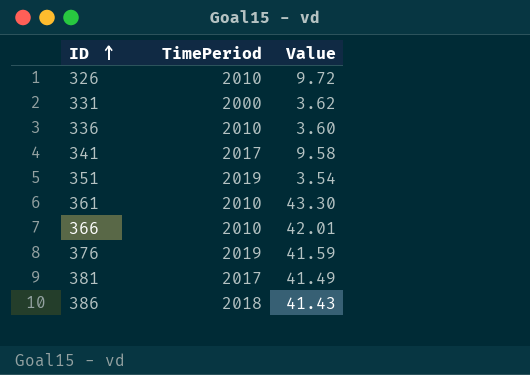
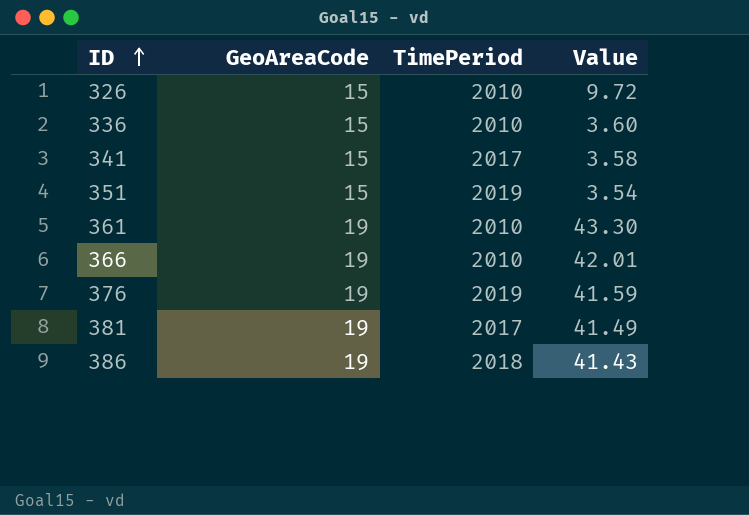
column GeoAreaCode | position: none -> 2
row 331: 2000 | 3.62 -> none
341 | Value: 9.58 -> 3.58

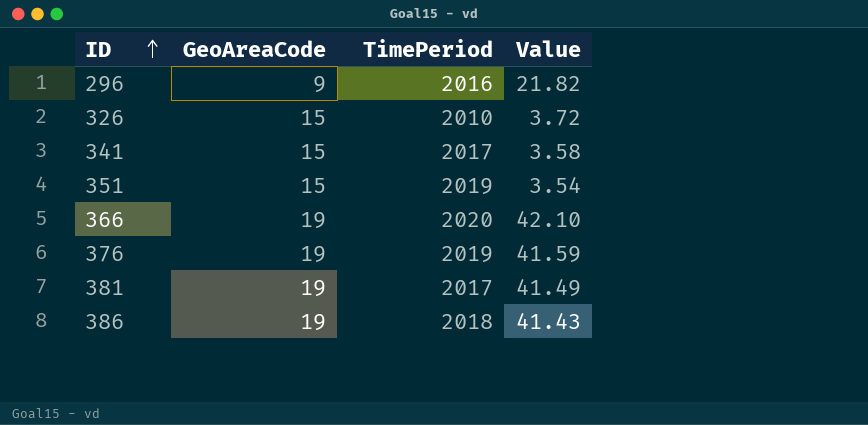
row 336: 15 | 2010 | 3.60 -> none
row 361: 19 | 2010 | 43.30 -> none
row 296: none -> 9 | 2016 | 21.82
326 | Value: 9.72 -> 3.72
366 | TimePeriod: 2010 -> 2020
366 | Value: 42.01 -> 42.10

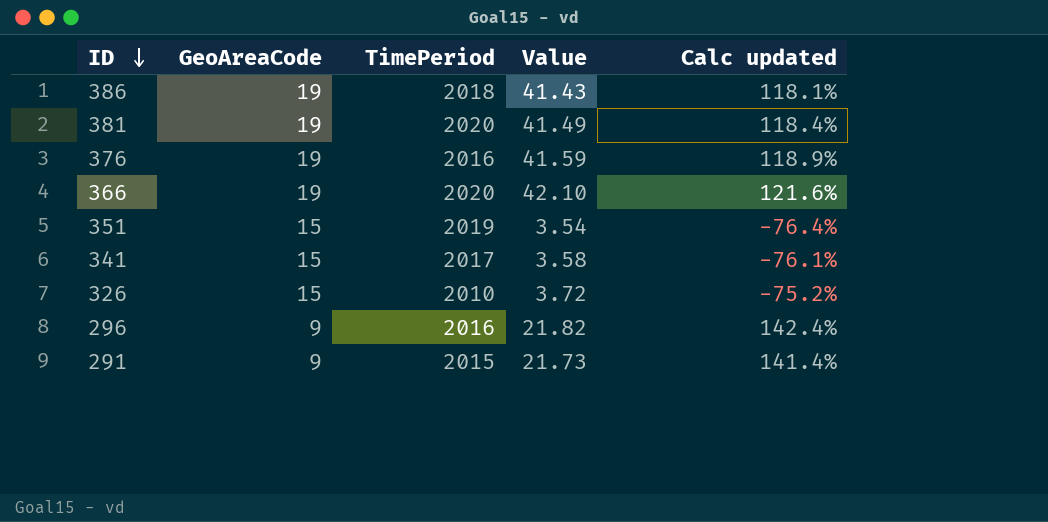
row order: ID ascending -> ID descending
column Calc updated | formula: none -> ([Value] - [GeoAreaCode]) / [GeoAreaCode]
381 | TimePeriod: 2017 -> 2020
376 | TimePeriod: 2019 -> 2016
row 291: none -> 9 | 2015 | 21.73 | 141.4%

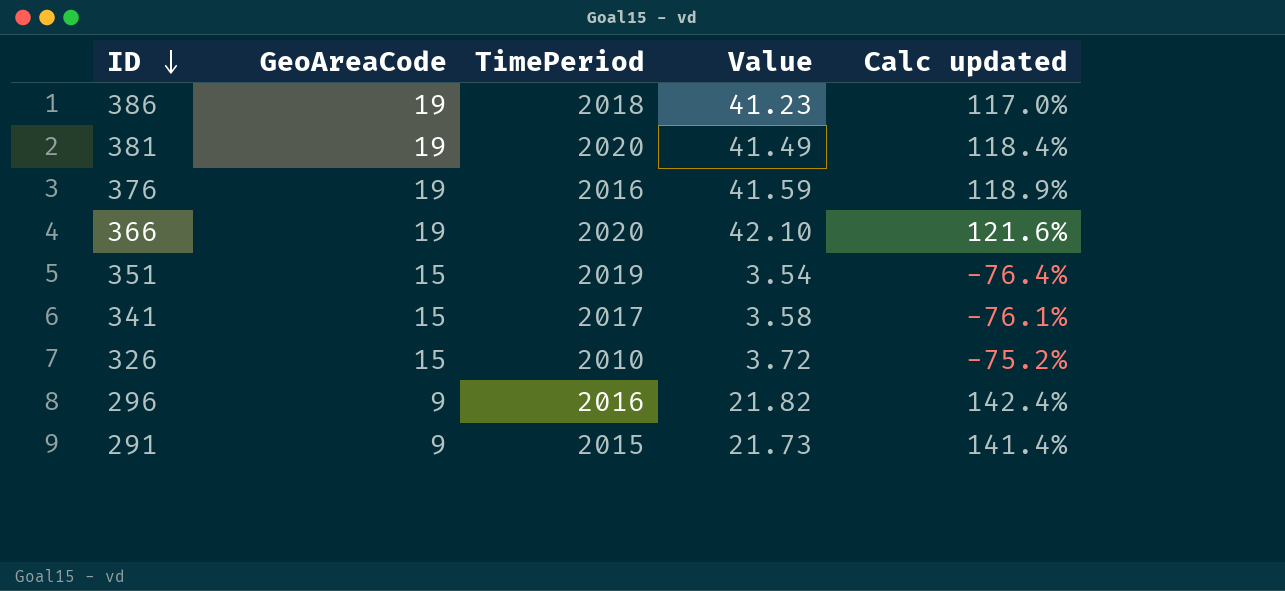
386 | Value: 41.43 -> 41.23
386 | Calc updated: 118.1% -> 117.0%

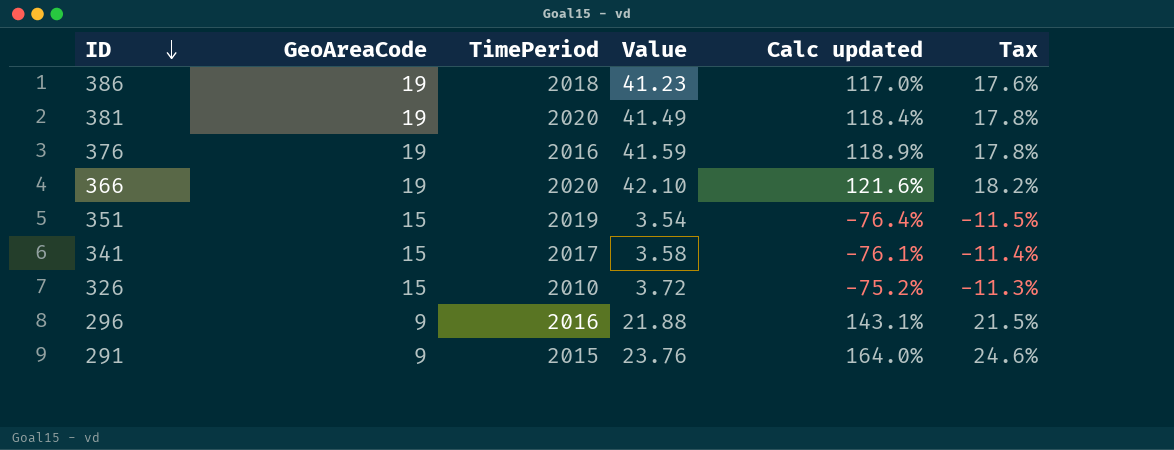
column Tax | formula: none -> [Calc updated] * 0.15
296 | Value: 21.82 -> 21.88
296 | Calc updated: 142.4% -> 143.1%
291 | Value: 21.73 -> 23.76
291 | Calc updated: 141.4% -> 164.0%

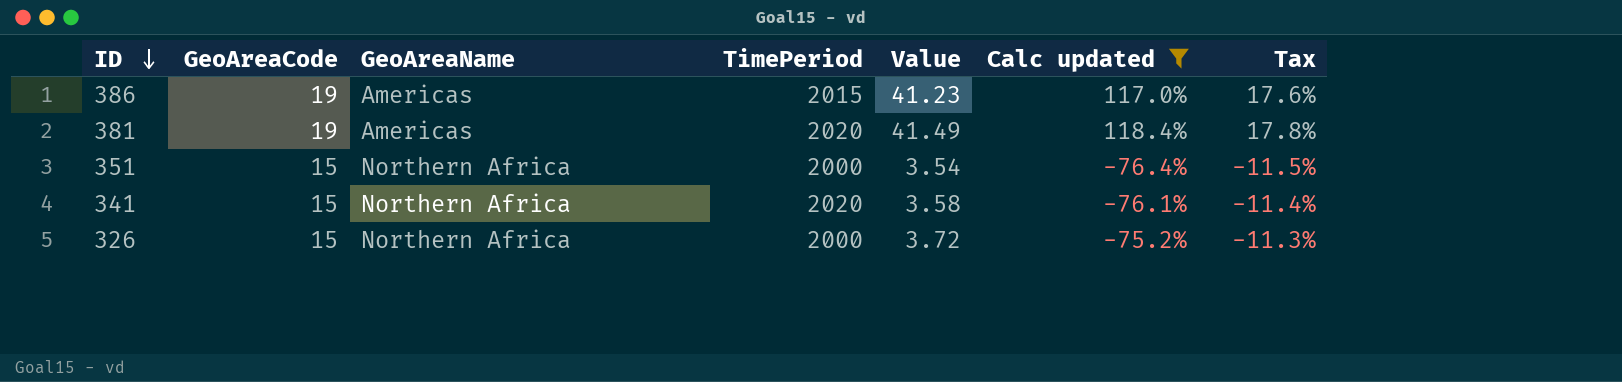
filter: none -> Calc updated <= 118.4%
column GeoAreaName | position: none -> 3
386 | TimePeriod: 2018 -> 2015
351 | TimePeriod: 2019 -> 2000
341 | TimePeriod: 2017 -> 2020
326 | TimePeriod: 2010 -> 2000

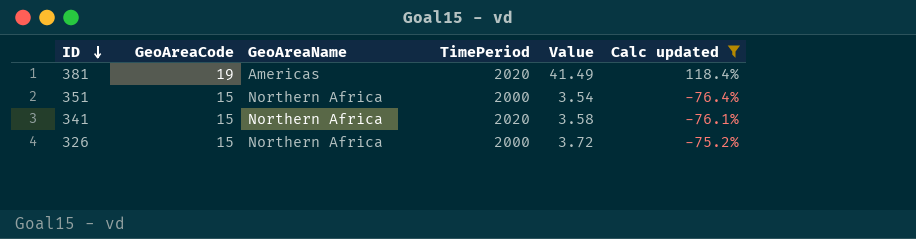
column Tax | formula: [Calc updated] * 0.15 -> none
row 386: 19 | Americas | 2015 | 41.23 | 117.0% | 17.6% -> none

